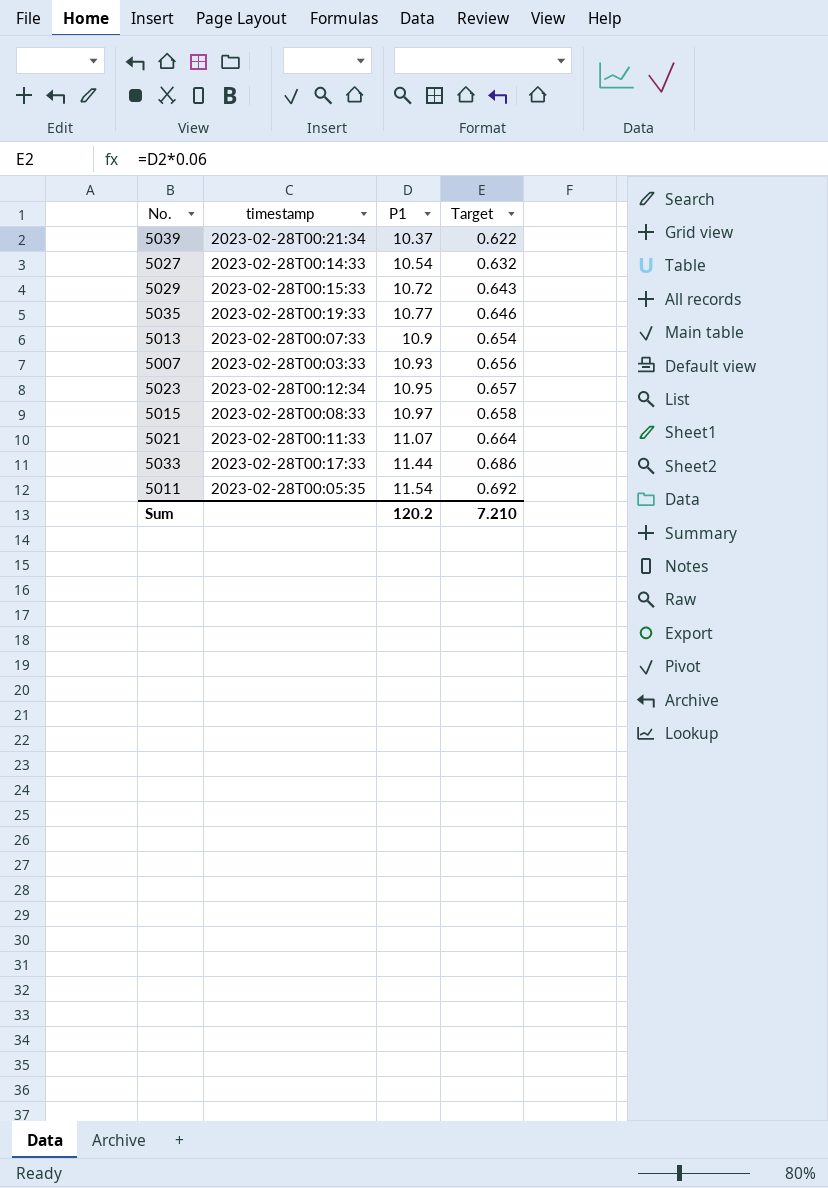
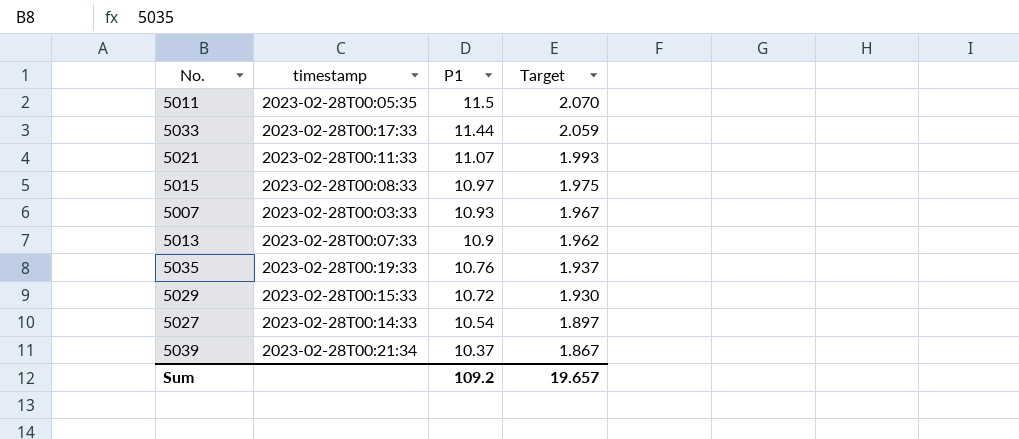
row order: P1 ascending -> P1 descending
column Target | formula: [P1] * 0.06 -> [P1] * 0.18
row 5023: 2023-02-28T00:12:34 | 10.95 | 0.657 -> none
5011 | P1: 11.54 -> 11.5
5035 | P1: 10.77 -> 10.76
Sum | P1: 120.2 -> 109.2
Sum | Target: 7.210 -> 19.657

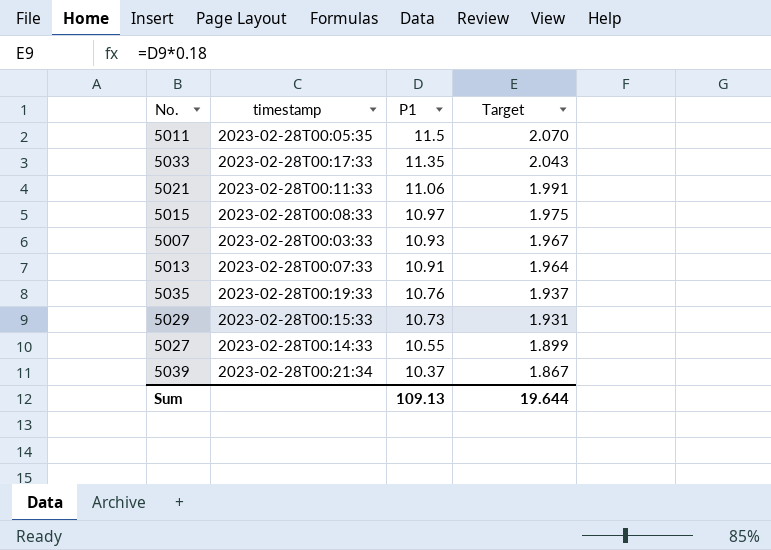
5033 | P1: 11.44 -> 11.35
5033 | Target: 2.059 -> 2.043
5021 | P1: 11.07 -> 11.06
5021 | Target: 1.993 -> 1.991
5013 | P1: 10.9 -> 10.91
5013 | Target: 1.962 -> 1.964
5029 | P1: 10.72 -> 10.73
5029 | Target: 1.930 -> 1.931
5027 | P1: 10.54 -> 10.55
5027 | Target: 1.897 -> 1.899
Sum | P1: 109.2 -> 109.13
Sum | Target: 19.657 -> 19.644

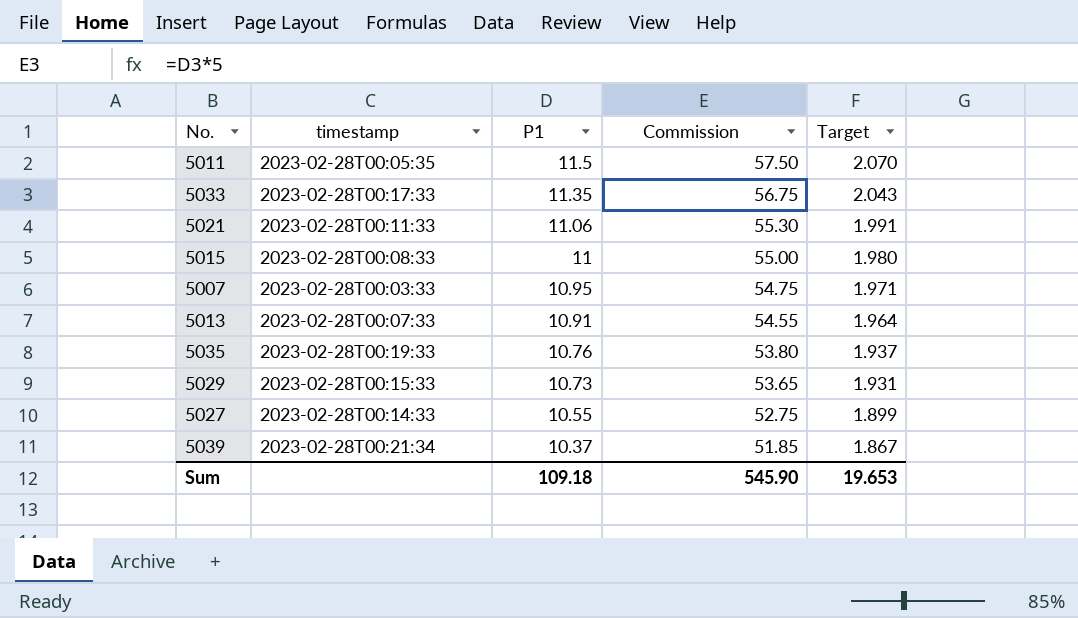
column Commission | formula: none -> [P1] * 5
5015 | P1: 10.97 -> 11
5015 | Target: 1.975 -> 1.980
5007 | P1: 10.93 -> 10.95
5007 | Target: 1.967 -> 1.971
Sum | P1: 109.13 -> 109.18
Sum | Target: 19.644 -> 19.653

